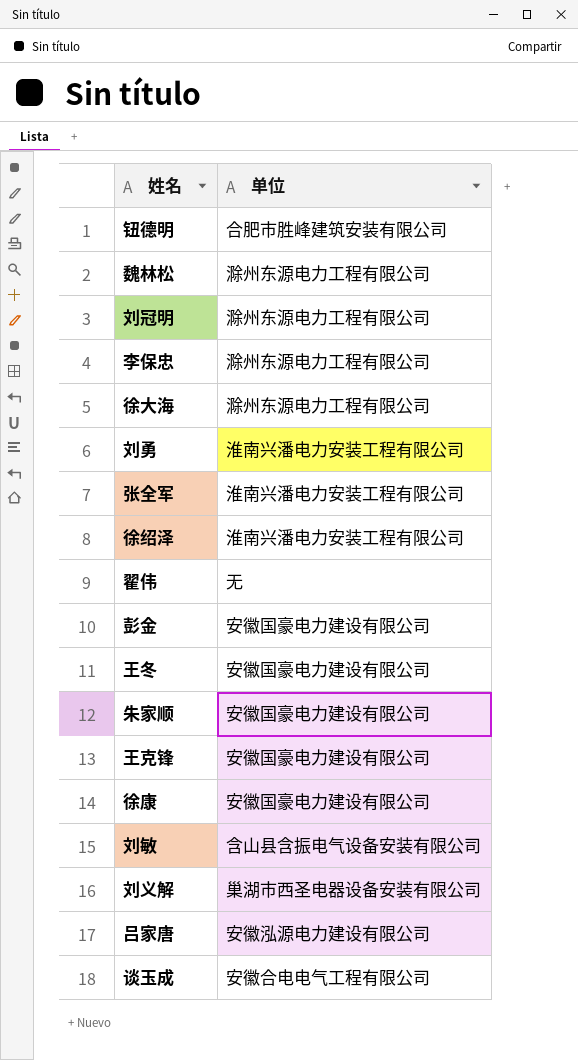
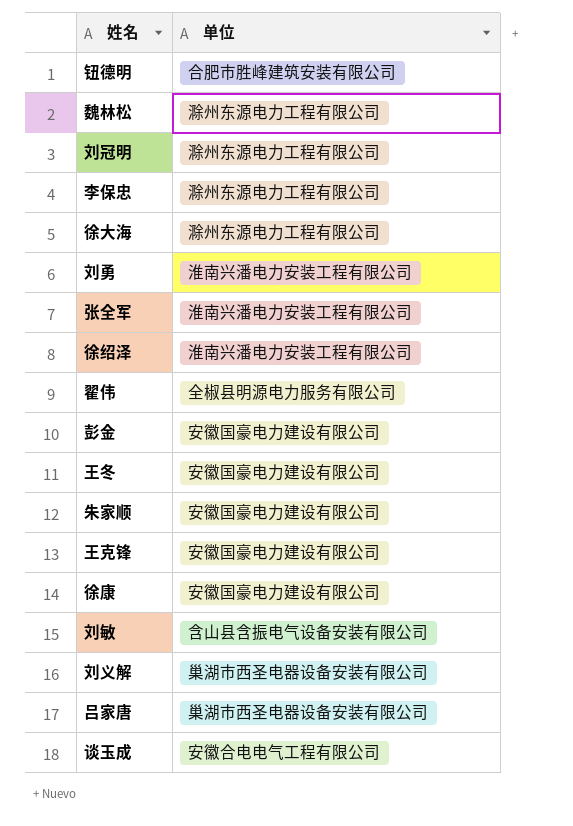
翟伟 | 单位: 无 -> 全椒县明源电力服务有限公司
吕家唐 | 单位: 安徽泓源电力建设有限公司 -> 巢湖市西圣电器设备安装有限公司

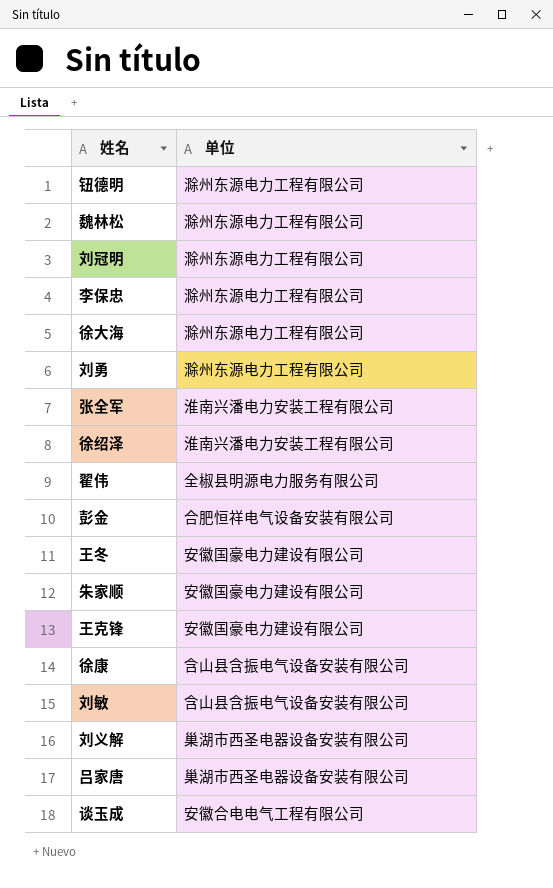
钮德明 | 单位: 合肥市胜峰建筑安装有限公司 -> 滁州东源电力工程有限公司
刘勇 | 单位: 淮南兴潘电力安装工程有限公司 -> 滁州东源电力工程有限公司
彭金 | 单位: 安徽国豪电力建设有限公司 -> 合肥恒祥电气设备安装有限公司
徐康 | 单位: 安徽国豪电力建设有限公司 -> 含山县含振电气设备安装有限公司

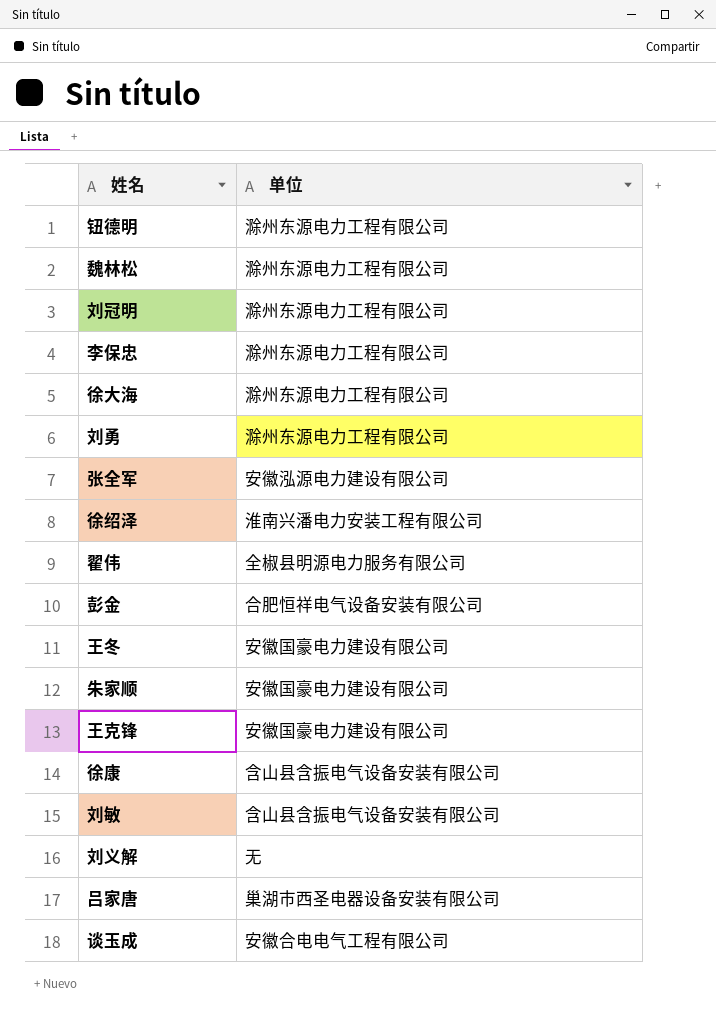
张全军 | 单位: 淮南兴潘电力安装工程有限公司 -> 安徽泓源电力建设有限公司
刘义解 | 单位: 巢湖市西圣电器设备安装有限公司 -> 无

